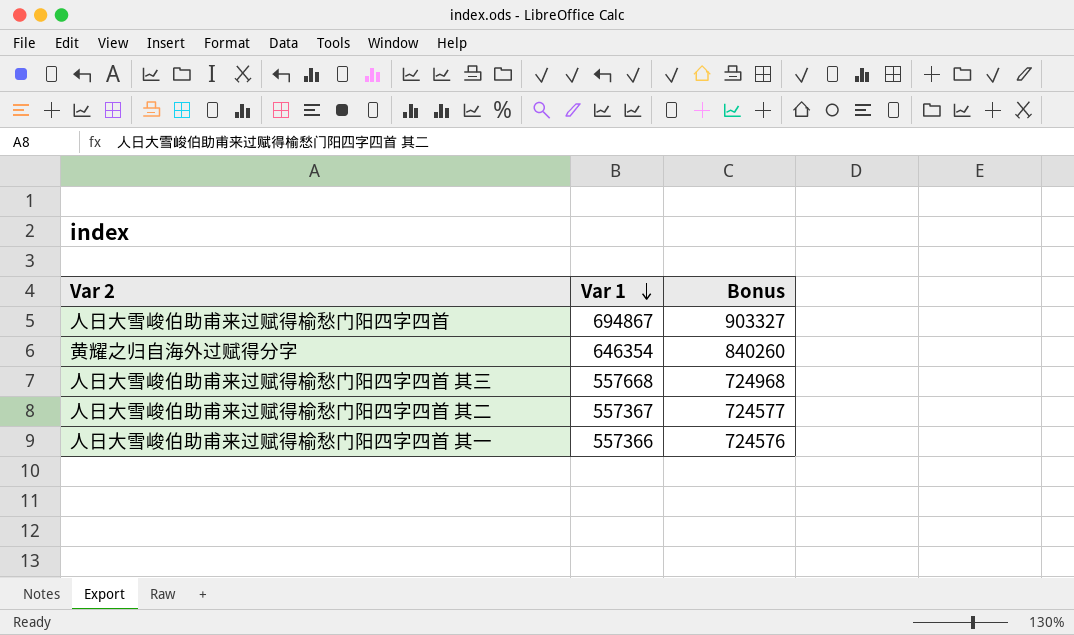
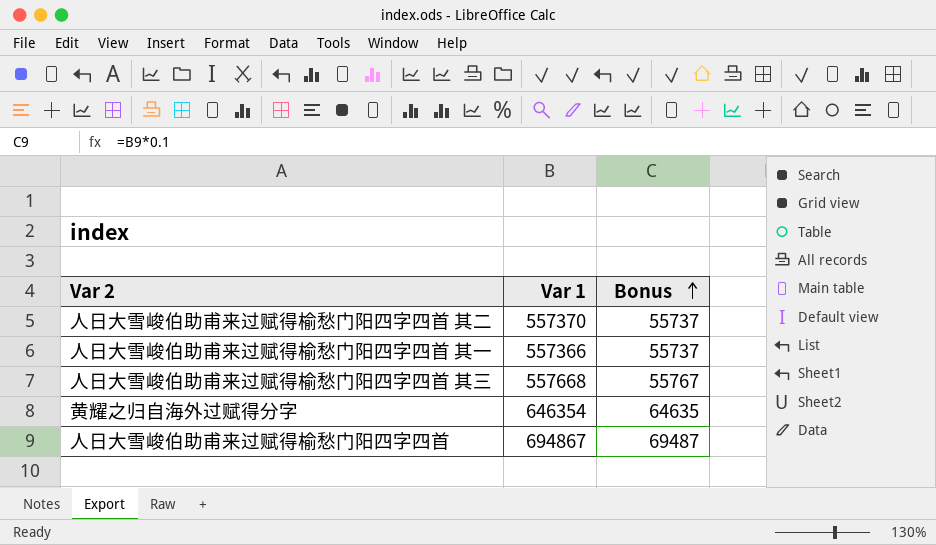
row order: Var 1 descending -> Bonus ascending
column Bonus | formula: [Var 1] * 1.3 -> [Var 1] * 0.1
人日大雪峻伯助甫来过赋得榆愁门阳四字四首 其二 | Var 1: 557367 -> 557370

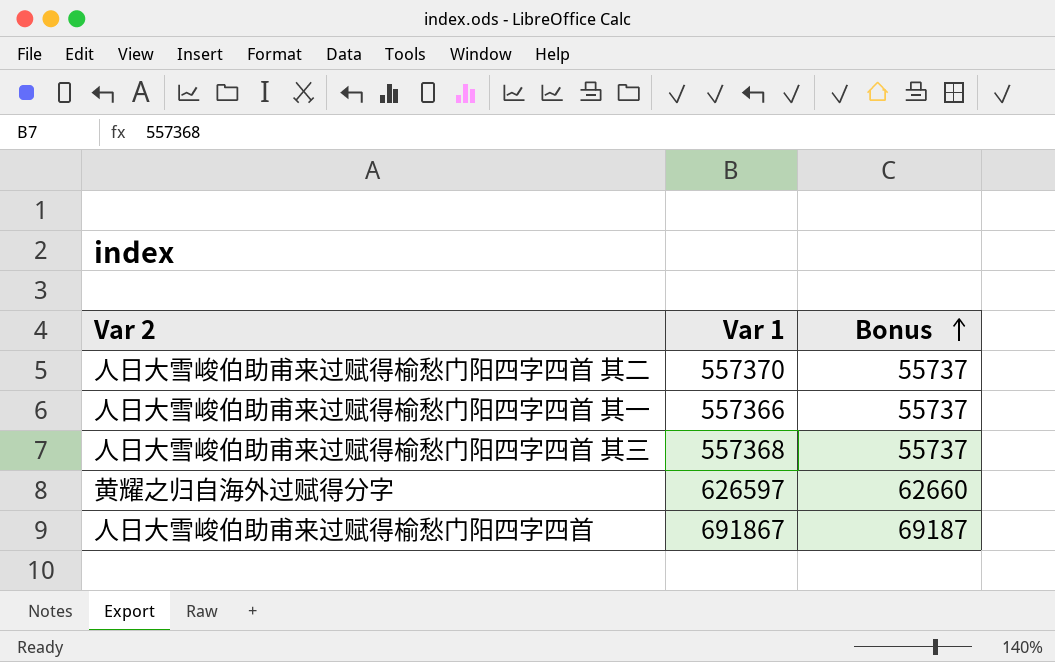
人日大雪峻伯助甫来过赋得榆愁门阳四字四首 其三 | Var 1: 557668 -> 557368
人日大雪峻伯助甫来过赋得榆愁门阳四字四首 其三 | Bonus: 55767 -> 55737
黄耀之归自海外过赋得分字 | Var 1: 646354 -> 626597
黄耀之归自海外过赋得分字 | Bonus: 64635 -> 62660
人日大雪峻伯助甫来过赋得榆愁门阳四字四首 | Var 1: 694867 -> 691867
人日大雪峻伯助甫来过赋得榆愁门阳四字四首 | Bonus: 69487 -> 69187

